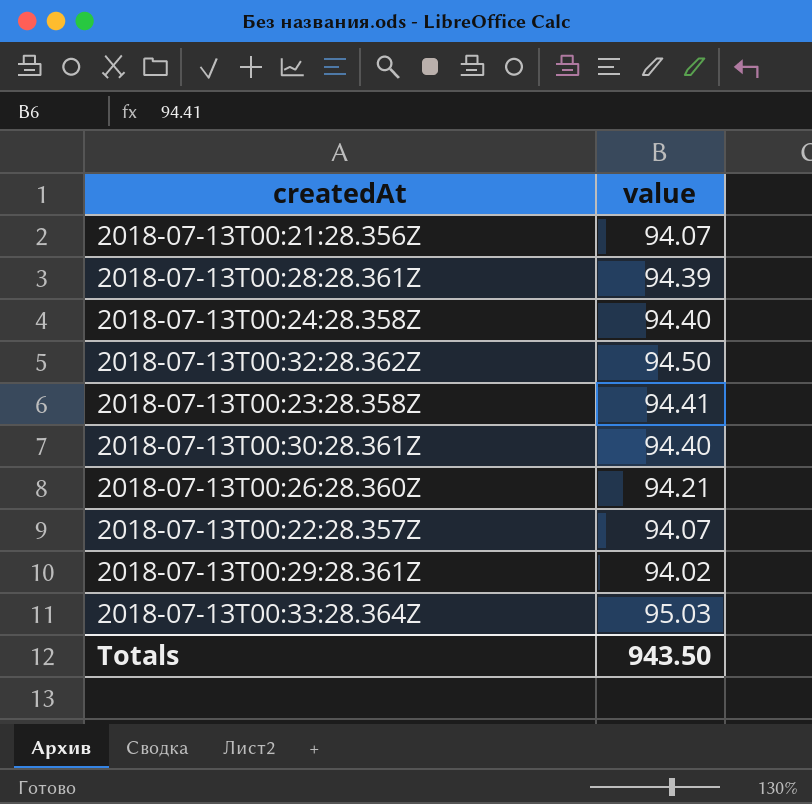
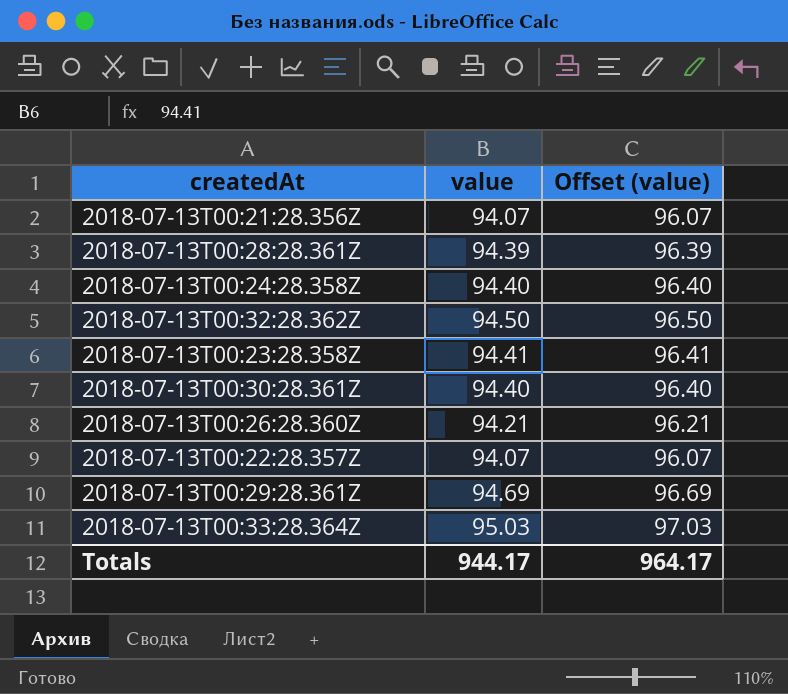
column Offset (value) | formula: none -> [value] + 2
2018-07-13T00:29:28.361Z | value: 94.02 -> 94.69
Totals | value: 943.50 -> 944.17

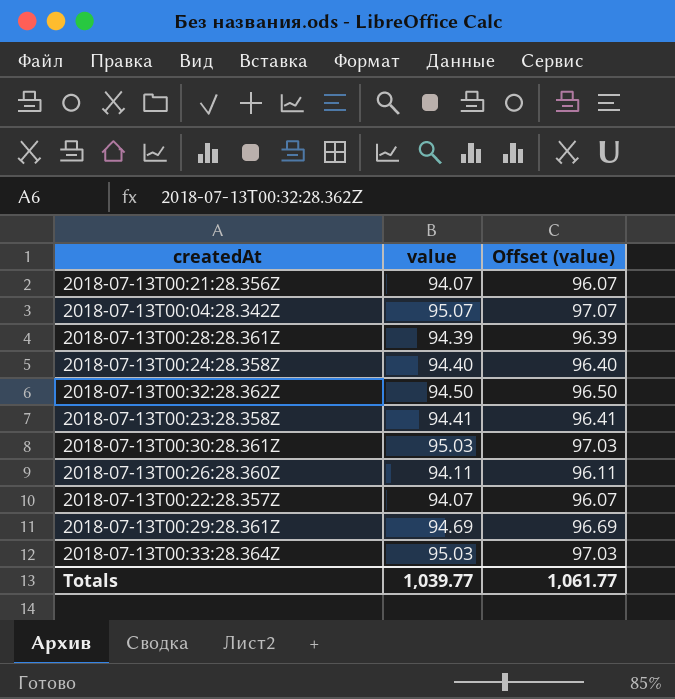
row 2018-07-13T00:04:28.342Z: none -> 95.07 | 97.07
2018-07-13T00:30:28.361Z | value: 94.40 -> 95.03
2018-07-13T00:30:28.361Z | Offset (value): 96.40 -> 97.03
2018-07-13T00:26:28.360Z | value: 94.21 -> 94.11
2018-07-13T00:26:28.360Z | Offset (value): 96.21 -> 96.11
Totals | value: 944.17 -> 1,039.77
Totals | Offset (value): 964.17 -> 1,061.77

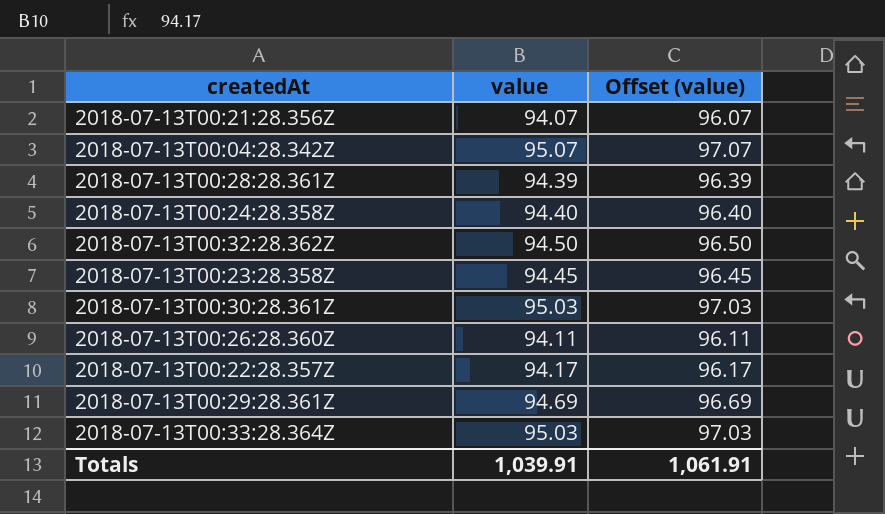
2018-07-13T00:23:28.358Z | value: 94.41 -> 94.45
2018-07-13T00:23:28.358Z | Offset (value): 96.41 -> 96.45
2018-07-13T00:22:28.357Z | value: 94.07 -> 94.17
2018-07-13T00:22:28.357Z | Offset (value): 96.07 -> 96.17
Totals | value: 1,039.77 -> 1,039.91
Totals | Offset (value): 1,061.77 -> 1,061.91

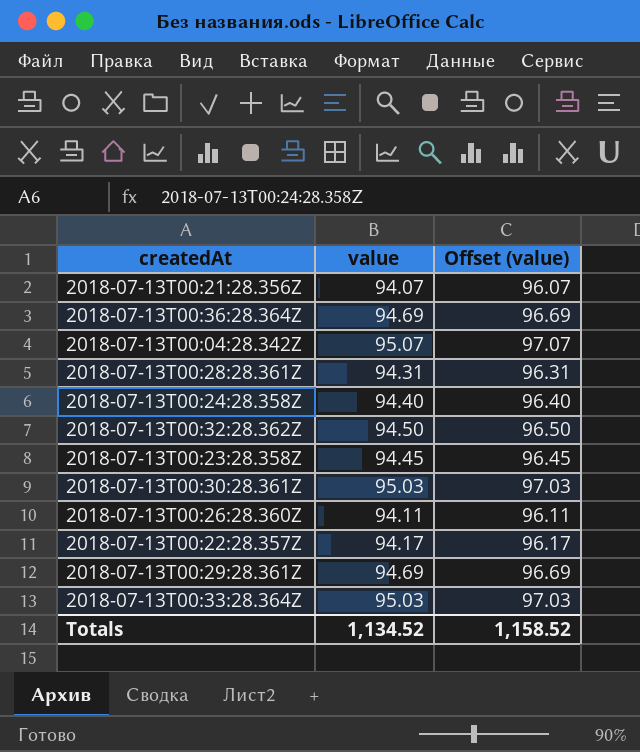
row 2018-07-13T00:36:28.364Z: none -> 94.69 | 96.69
2018-07-13T00:28:28.361Z | value: 94.39 -> 94.31
2018-07-13T00:28:28.361Z | Offset (value): 96.39 -> 96.31
Totals | value: 1,039.91 -> 1,134.52
Totals | Offset (value): 1,061.91 -> 1,158.52

